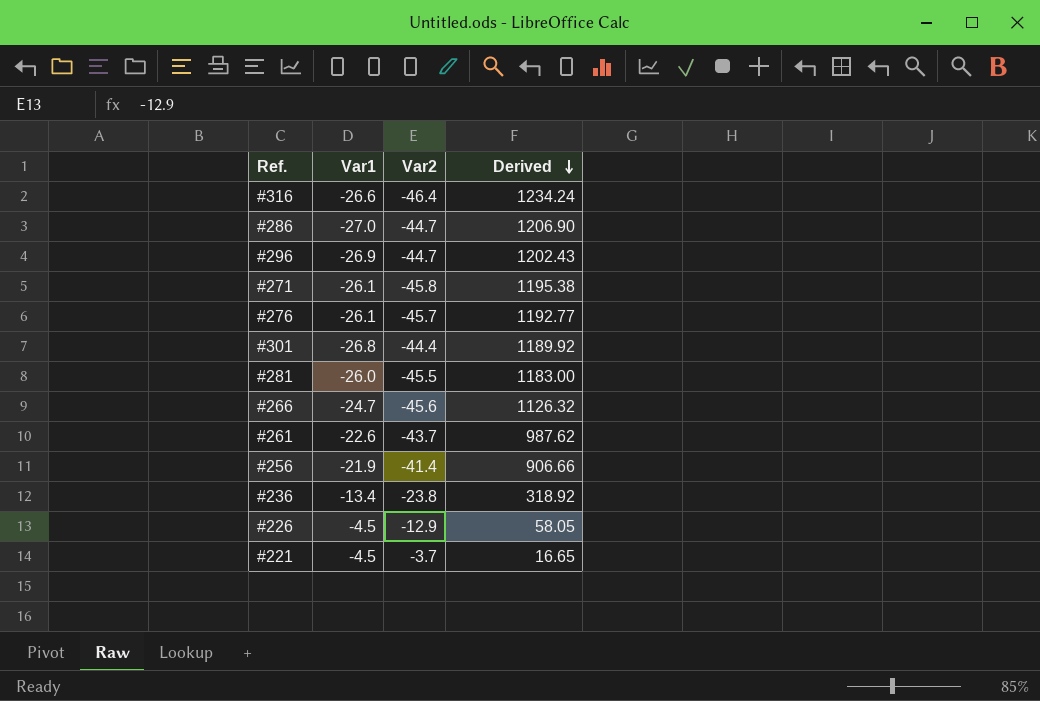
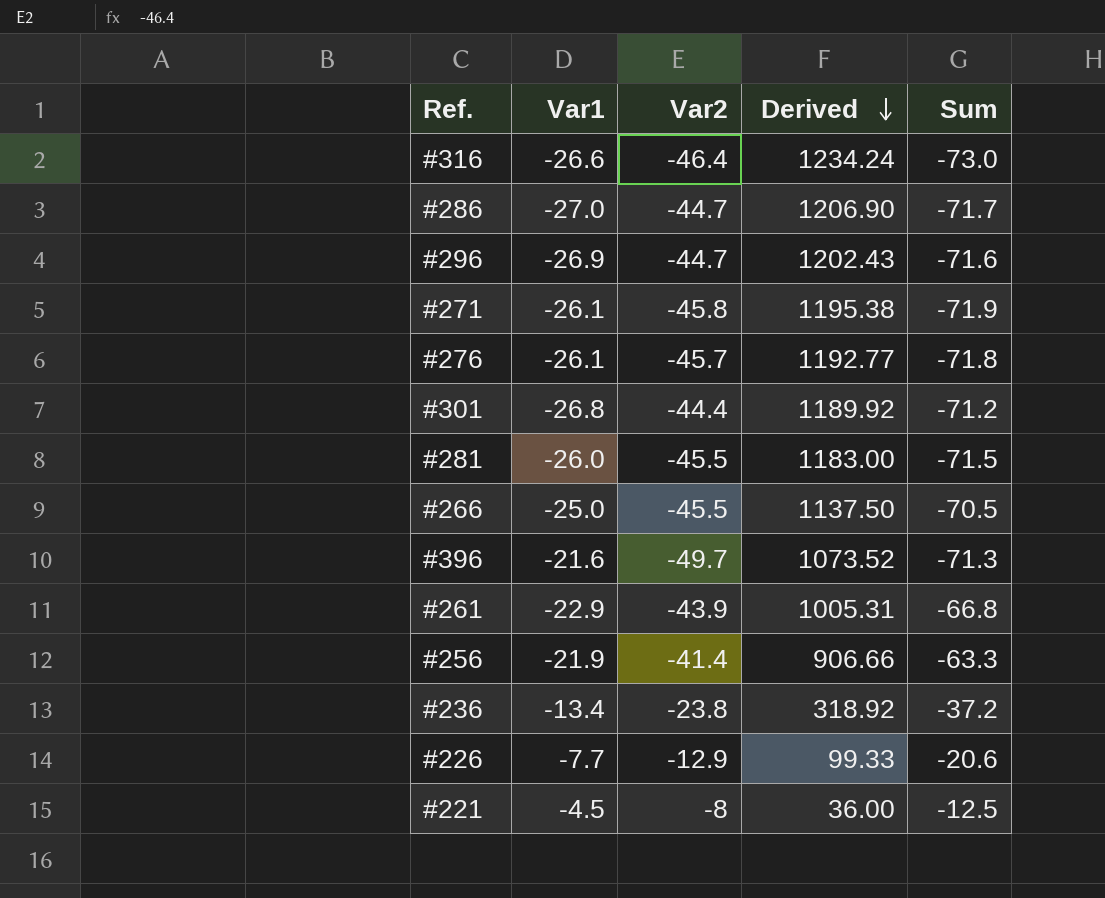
column Sum | formula: none -> [Var1] + [Var2]
#266 | Var1: -24.7 -> -25.0
#266 | Var2: -45.6 -> -45.5
#266 | Derived: 1126.32 -> 1137.50
row #396: none -> -21.6 | -49.7 | 1073.52 | -71.3
#261 | Var1: -22.6 -> -22.9
#261 | Var2: -43.7 -> -43.9
#261 | Derived: 987.62 -> 1005.31
#226 | Var1: -4.5 -> -7.7
#226 | Derived: 58.05 -> 99.33
#221 | Var2: -3.7 -> -8
#221 | Derived: 16.65 -> 36.00

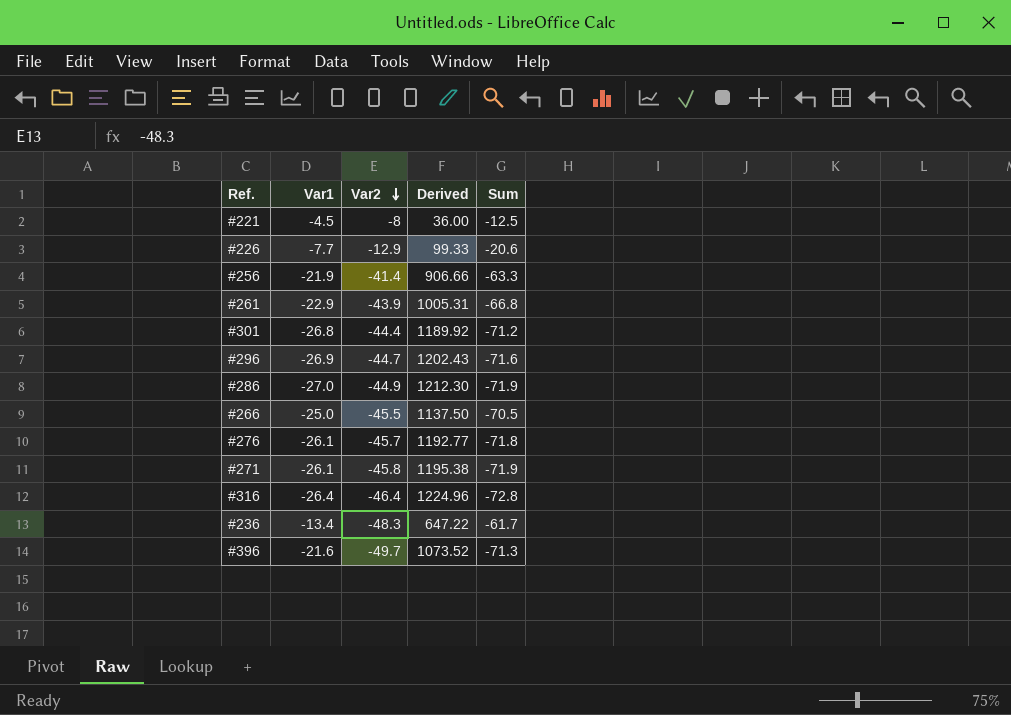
row order: Derived descending -> Var2 descending
row #281: -26.0 | -45.5 | 1183.00 | -71.5 -> none
#286 | Var2: -44.7 -> -44.9
#286 | Derived: 1206.90 -> 1212.30
#286 | Sum: -71.7 -> -71.9
#316 | Var1: -26.6 -> -26.4
#316 | Derived: 1234.24 -> 1224.96
#316 | Sum: -73.0 -> -72.8
#236 | Var2: -23.8 -> -48.3
#236 | Derived: 318.92 -> 647.22
#236 | Sum: -37.2 -> -61.7

